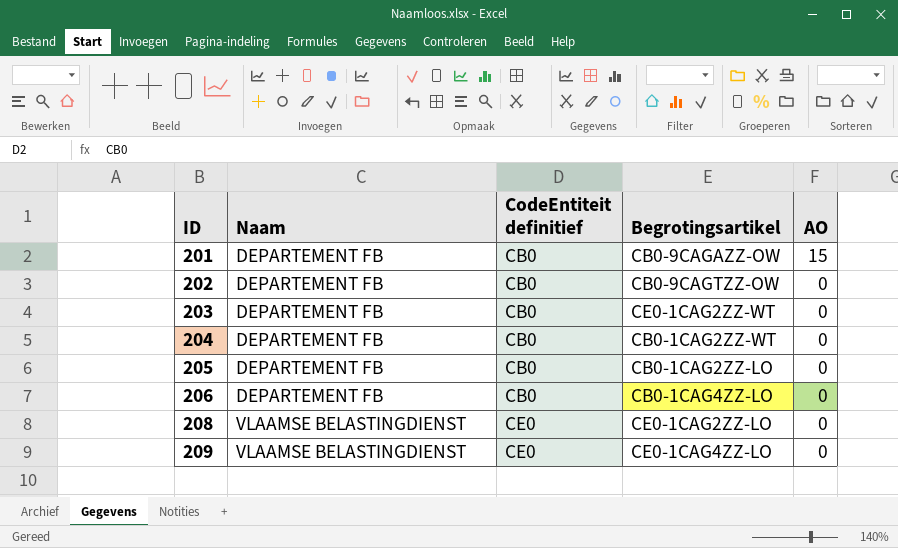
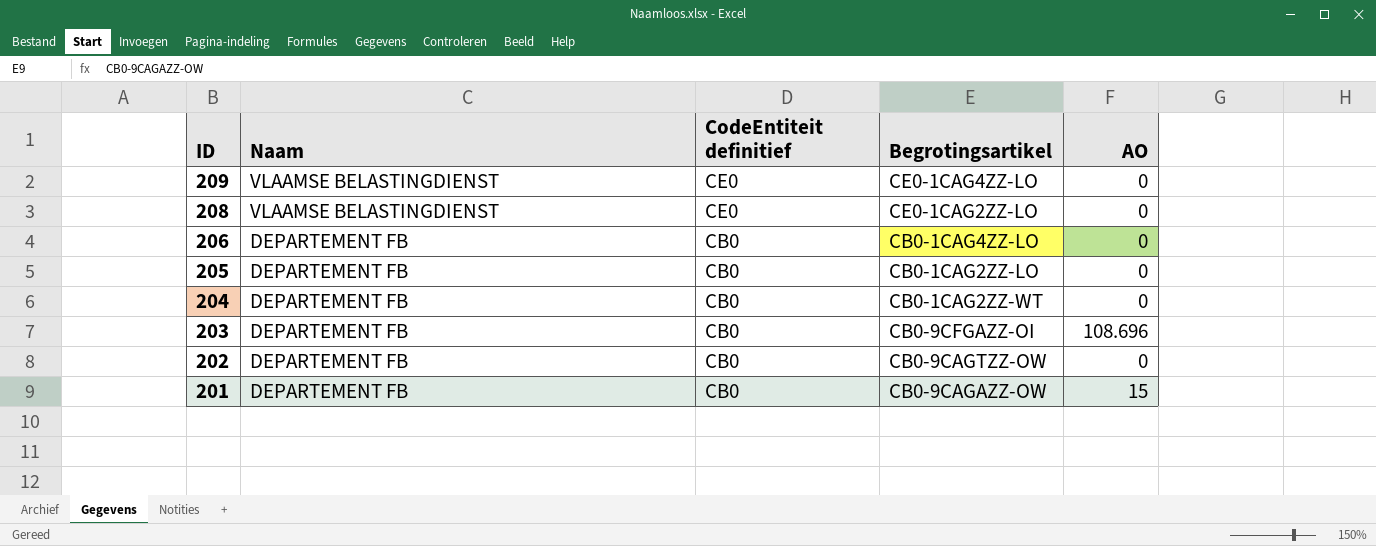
row order: ID ascending -> ID descending
203 | Begrotingsartikel: CE0-1CAG2ZZ-WT -> CB0-9CFGAZZ-OI
203 | AO: 0 -> 108.696

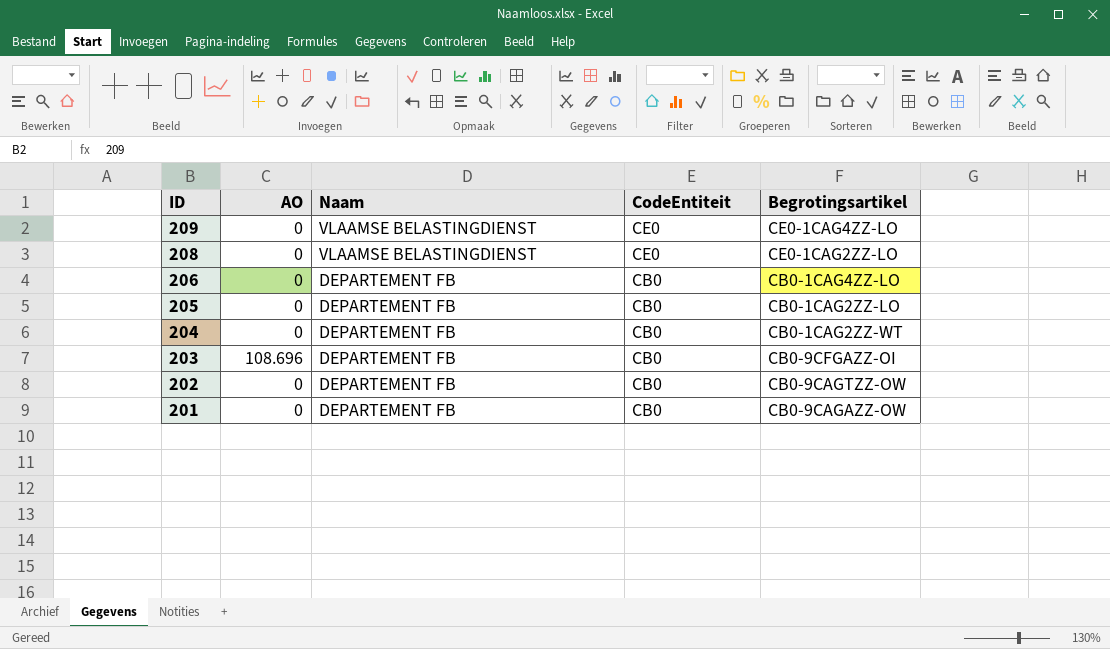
column AO | position: 5 -> 2
column name: CodeEntiteit definitief -> CodeEntiteit
201 | AO: 15 -> 0

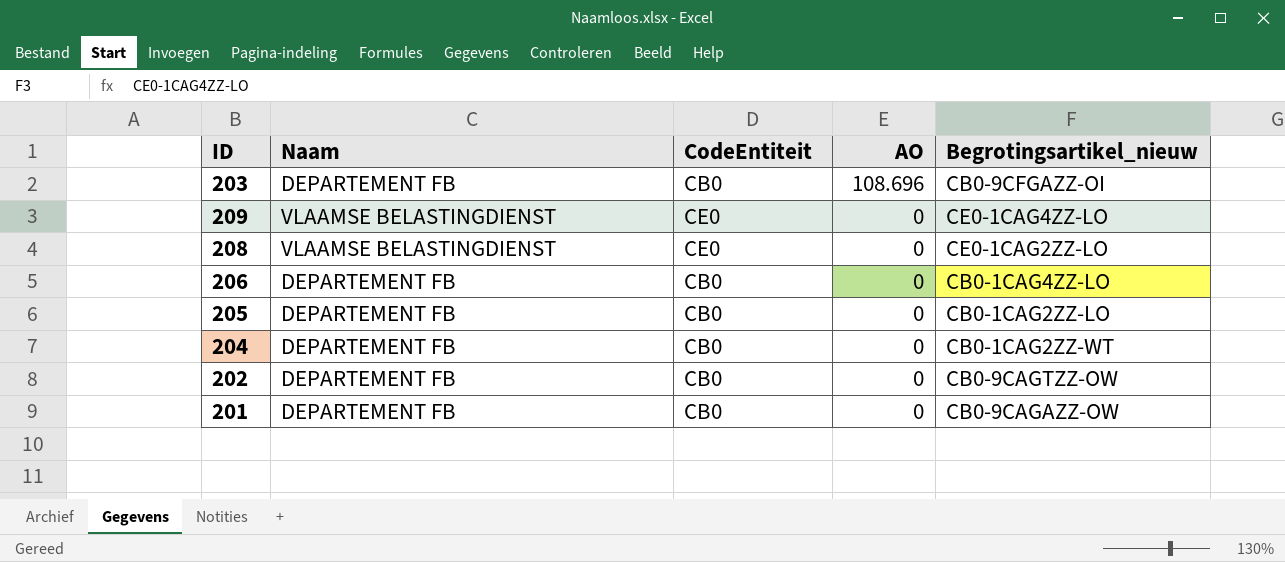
row order: ID descending -> AO descending
column AO | position: 2 -> 4
column name: Begrotingsartikel -> Begrotingsartikel_nieuw

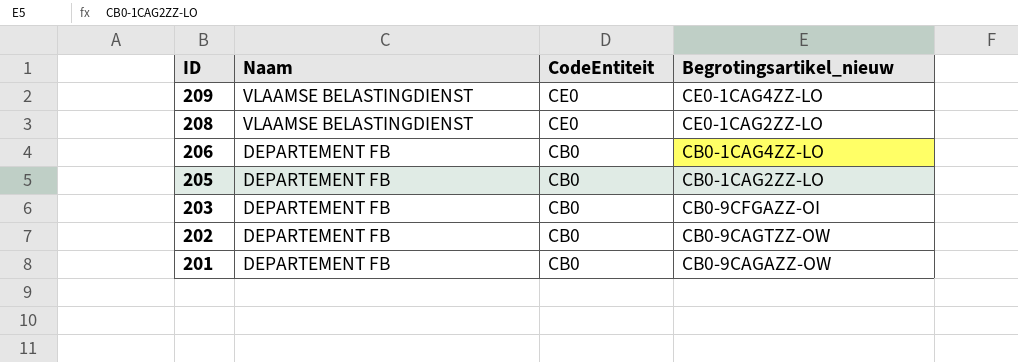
row order: AO descending -> ID descending
column AO | position: 4 -> none
row 204: DEPARTEMENT FB | CB0 | 0 | CB0-1CAG2ZZ-WT -> none

